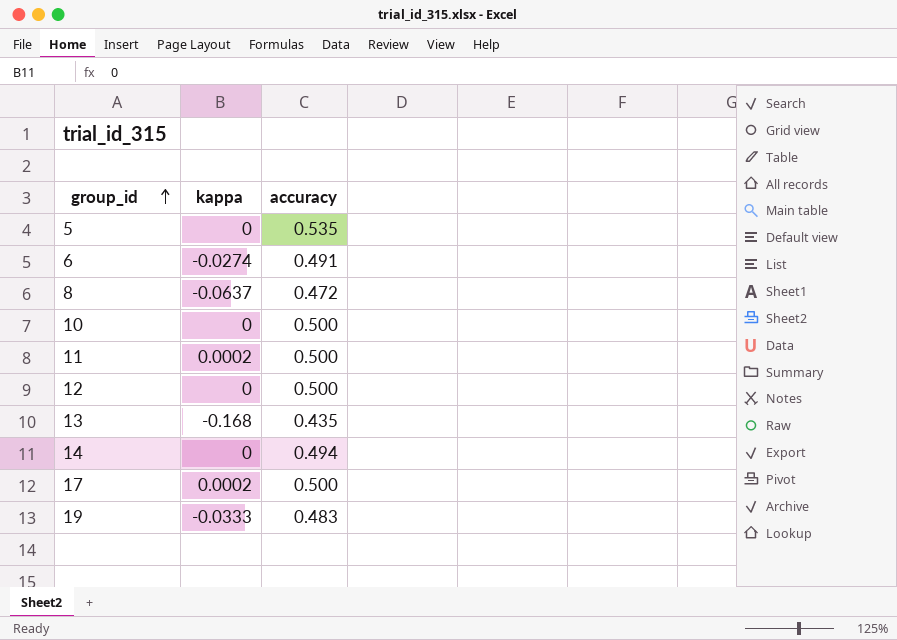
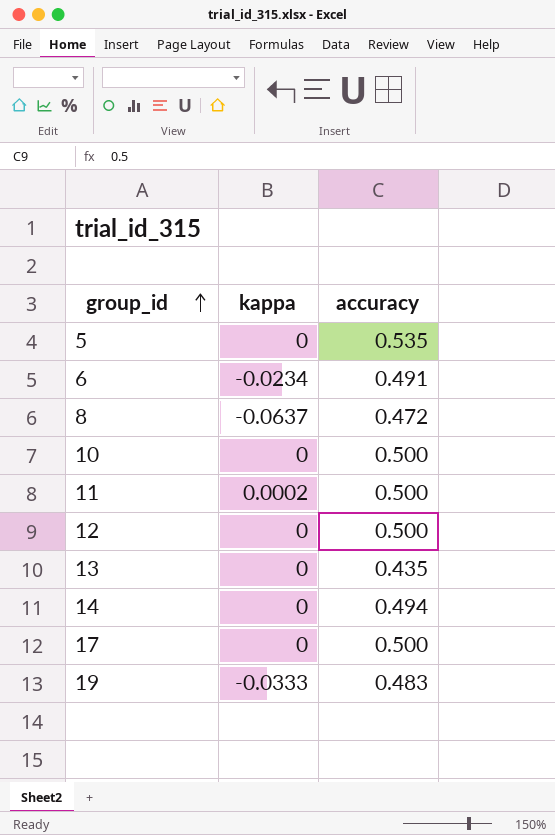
6 | kappa: -0.0274 -> -0.0234
13 | kappa: -0.168 -> 0
17 | kappa: 0.0002 -> 0

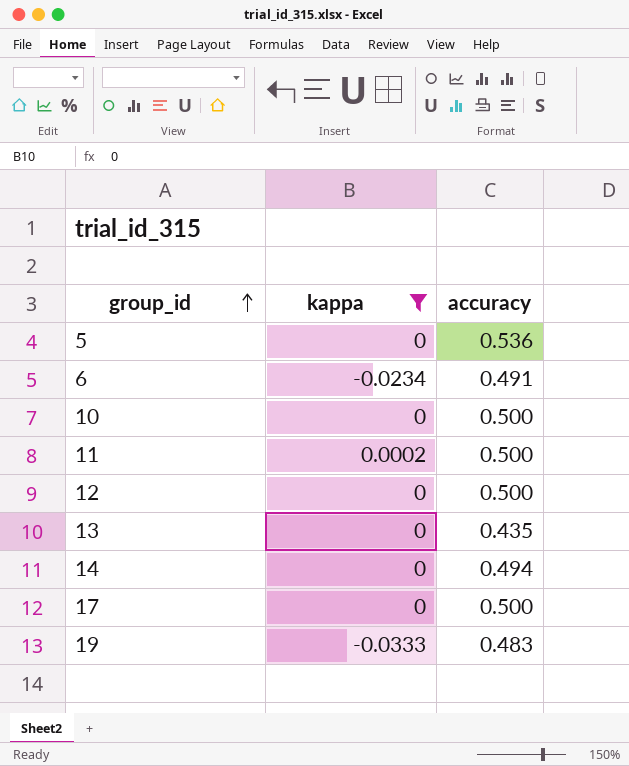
filter: none -> kappa != -0.0637
5 | accuracy: 0.535 -> 0.536

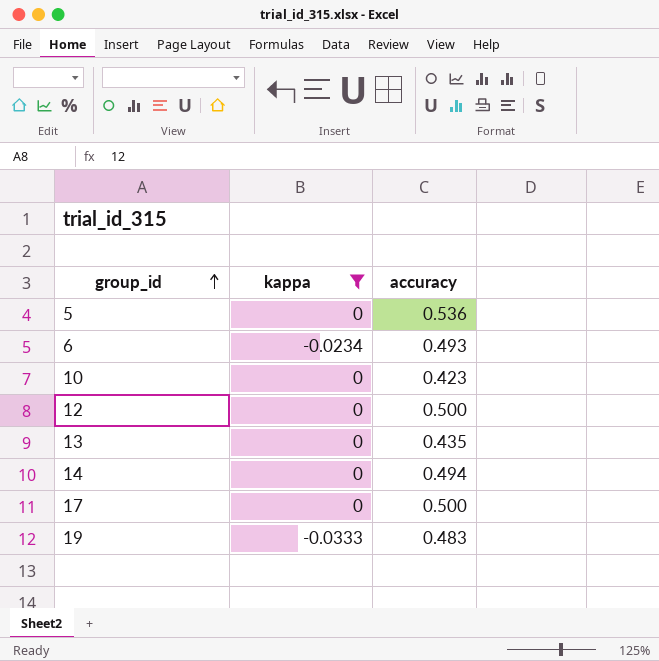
row 11: 0.0002 | 0.500 -> none
6 | accuracy: 0.491 -> 0.493
10 | accuracy: 0.500 -> 0.423

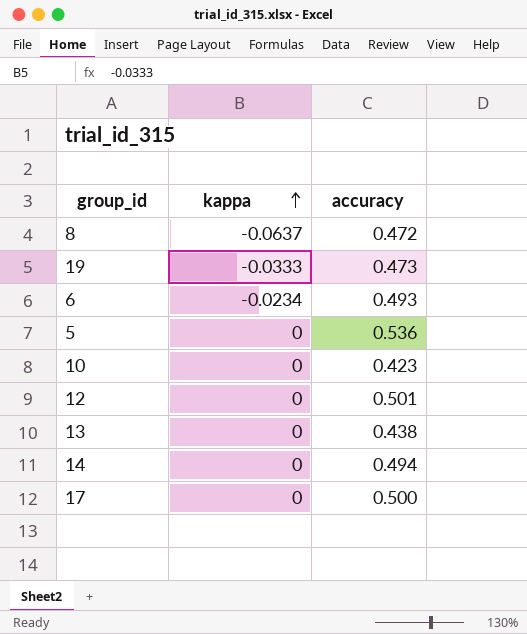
filter: kappa != -0.0637 -> none
row order: group_id ascending -> kappa ascending
19 | accuracy: 0.483 -> 0.473
12 | accuracy: 0.500 -> 0.501
13 | accuracy: 0.435 -> 0.438

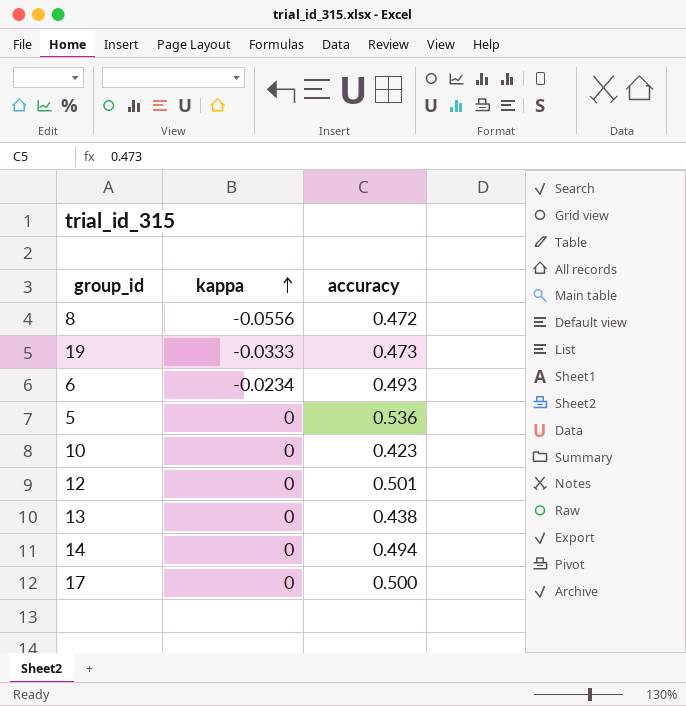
8 | kappa: -0.0637 -> -0.0556

